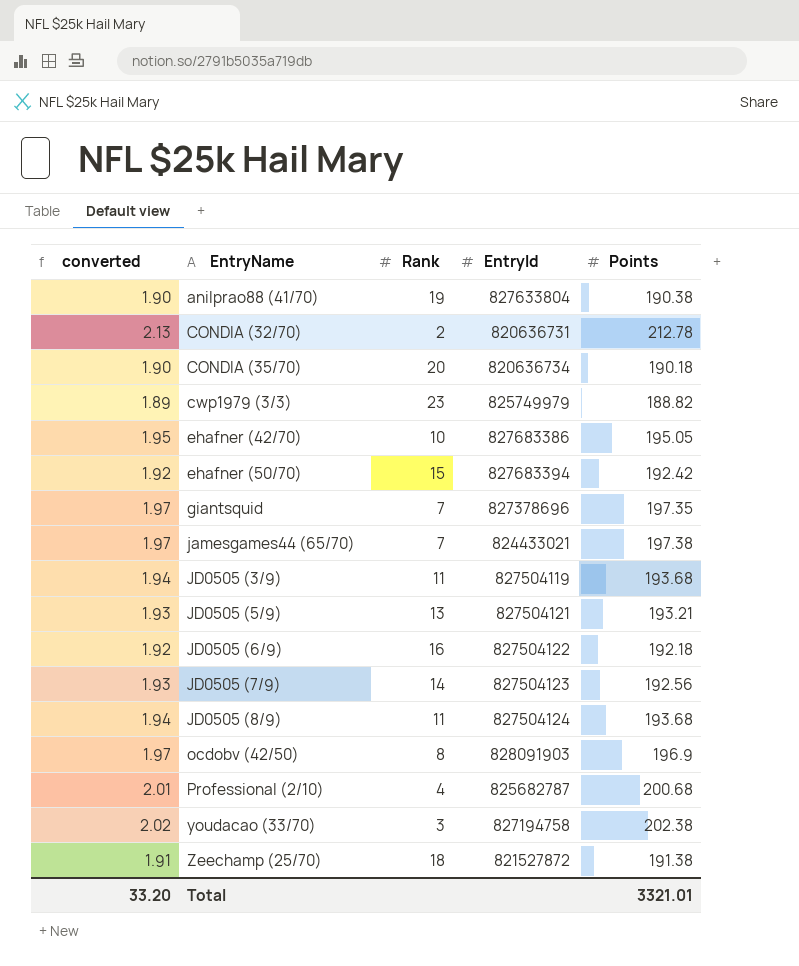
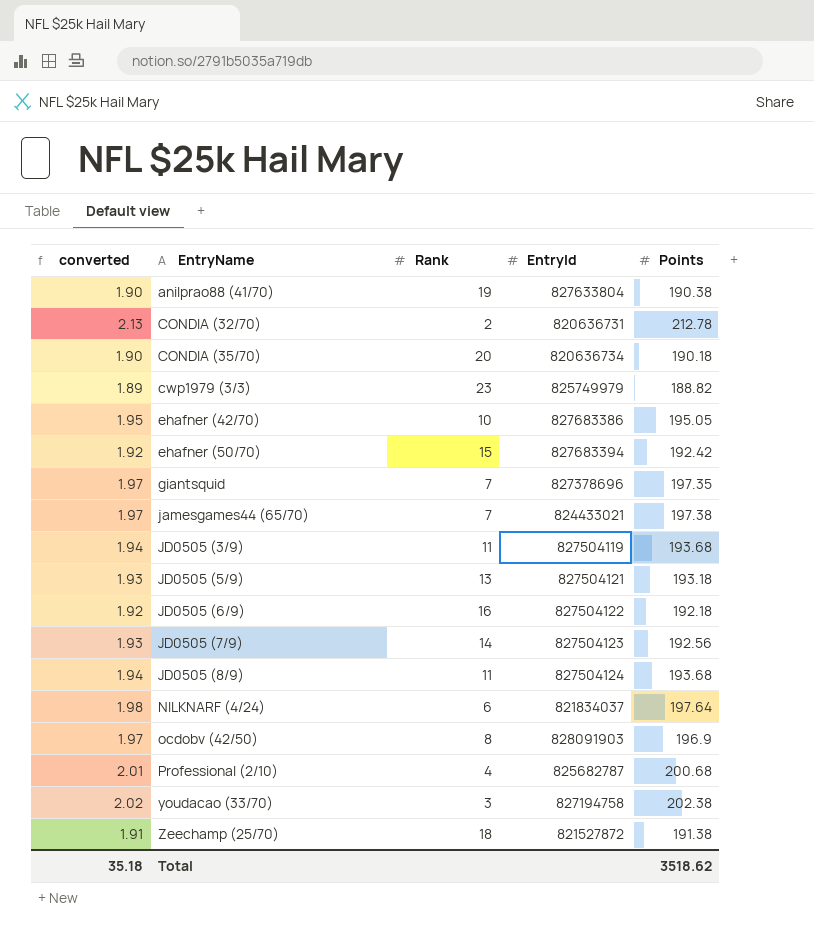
JD0505 (5/9) | Points: 193.21 -> 193.18
row NILKNARF (4/24): none -> 1.98 | 6 | 821834037 | 197.64
Total | converted: 33.20 -> 35.18
Total | Points: 3321.01 -> 3518.62

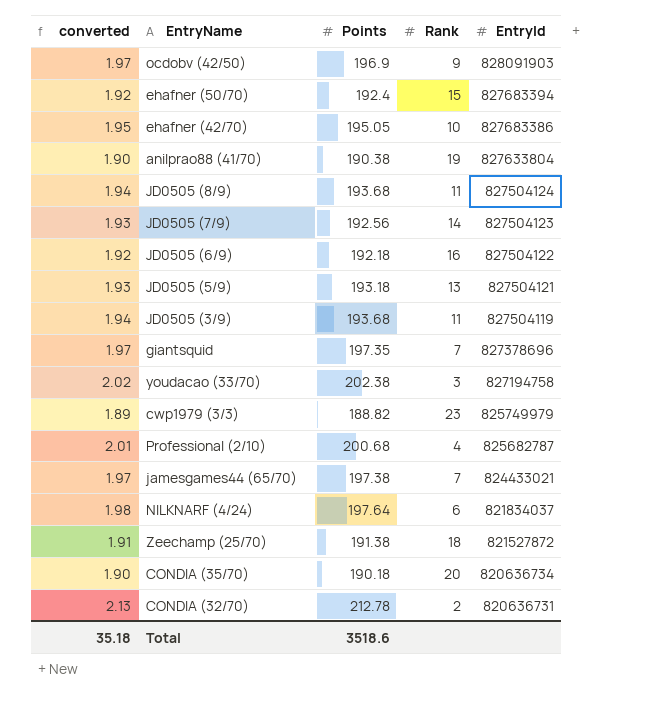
row order: EntryName ascending -> EntryId descending
column Points | position: 5 -> 3
ocdobv (42/50) | Rank: 8 -> 9
ehafner (50/70) | Points: 192.42 -> 192.4
Total | Points: 3518.62 -> 3518.6

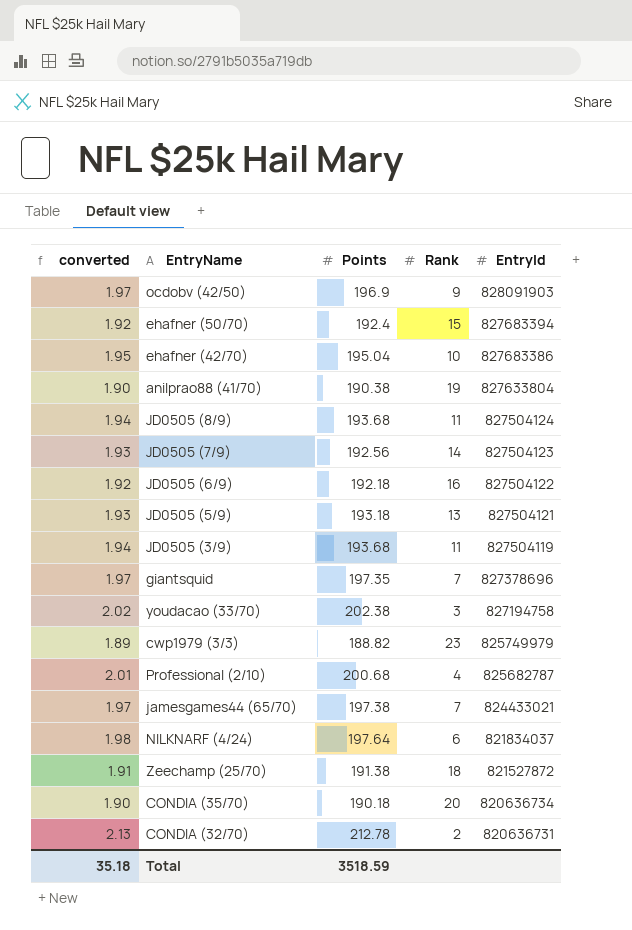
ehafner (42/70) | Points: 195.05 -> 195.04
Total | Points: 3518.6 -> 3518.59

